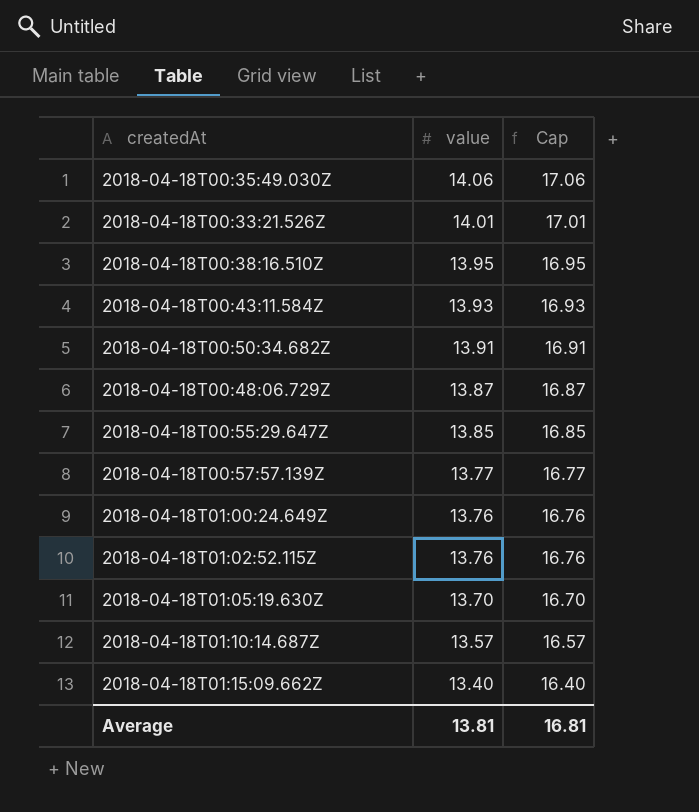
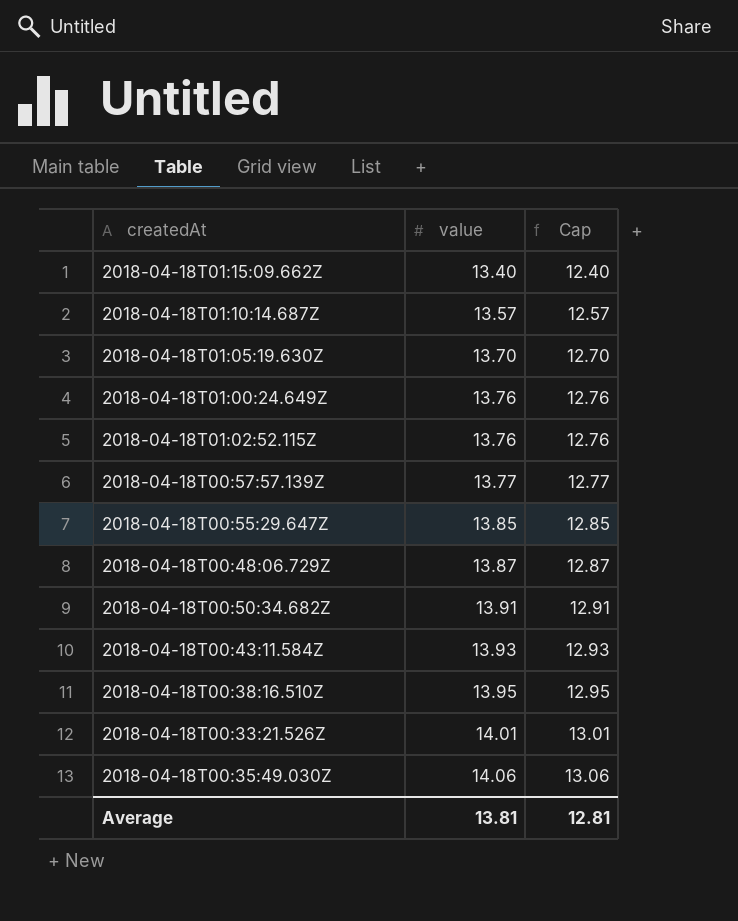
row order: value descending -> value ascending
column Cap | formula: [value] + 3 -> [value] - 1
Average | Cap: 16.81 -> 12.81

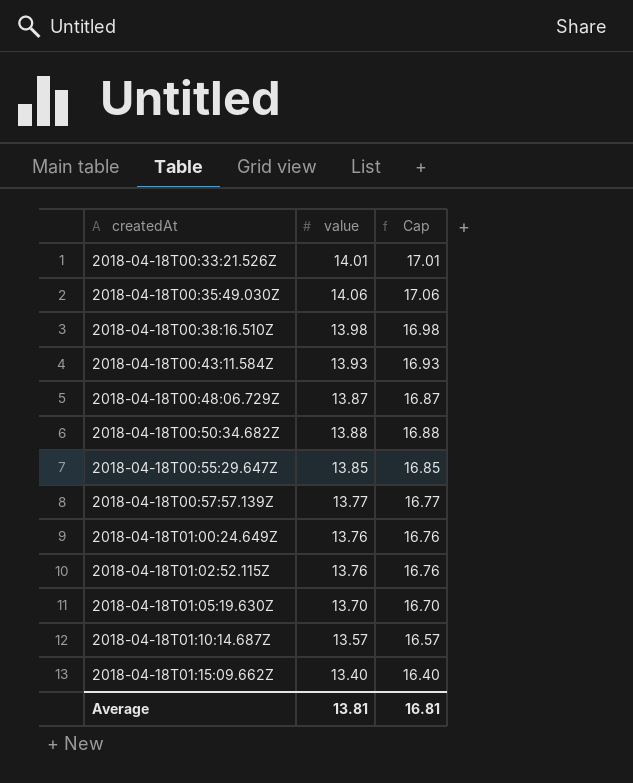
row order: value ascending -> createdAt ascending
column Cap | formula: [value] - 1 -> [value] + 3
2018-04-18T00:38:16.510Z | value: 13.95 -> 13.98
2018-04-18T00:50:34.682Z | value: 13.91 -> 13.88
Average | Cap: 12.81 -> 16.81

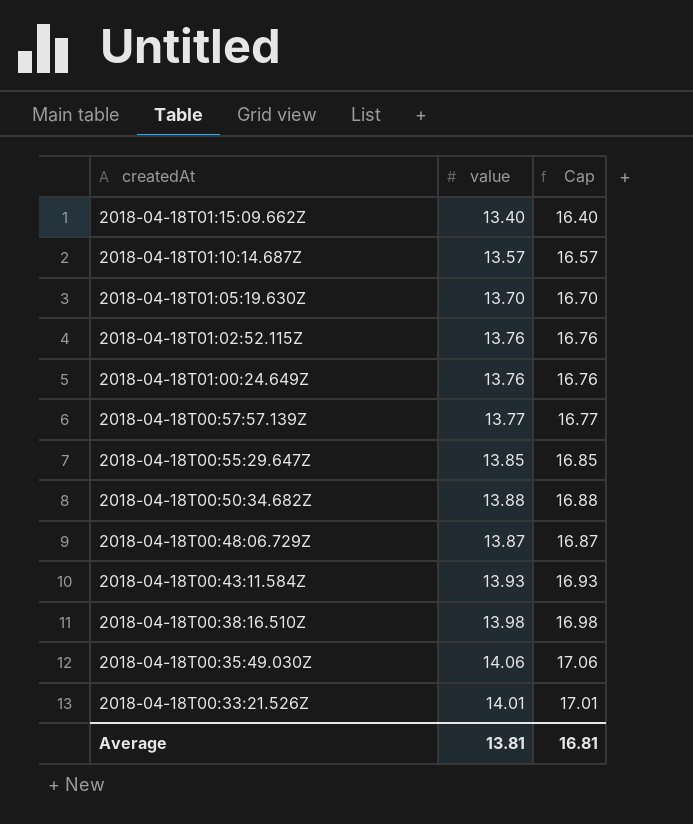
row order: createdAt ascending -> createdAt descending

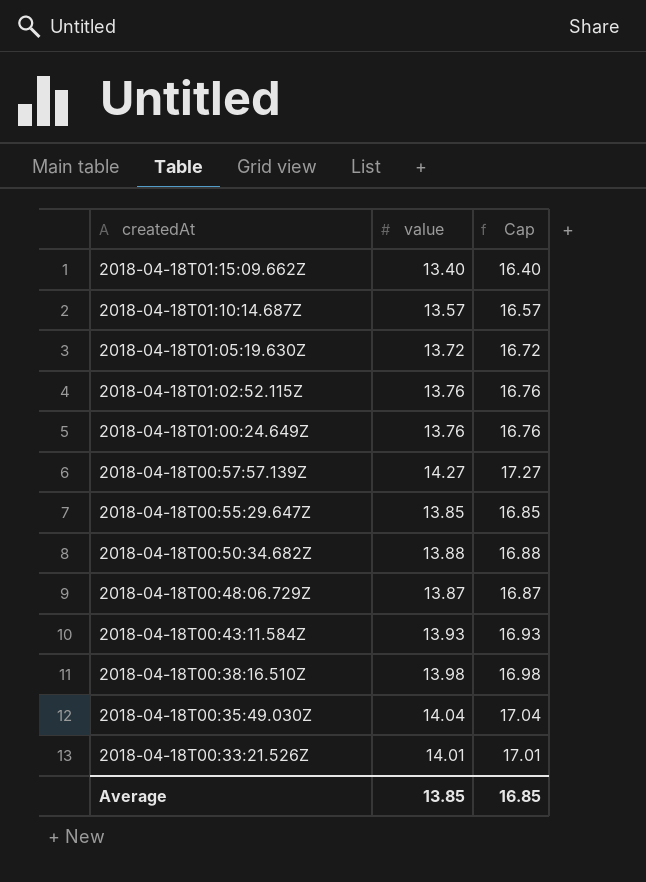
2018-04-18T01:05:19.630Z | value: 13.70 -> 13.72
2018-04-18T01:05:19.630Z | Cap: 16.70 -> 16.72
2018-04-18T00:57:57.139Z | value: 13.77 -> 14.27
2018-04-18T00:57:57.139Z | Cap: 16.77 -> 17.27
2018-04-18T00:35:49.030Z | value: 14.06 -> 14.04
2018-04-18T00:35:49.030Z | Cap: 17.06 -> 17.04
Average | value: 13.81 -> 13.85
Average | Cap: 16.81 -> 16.85

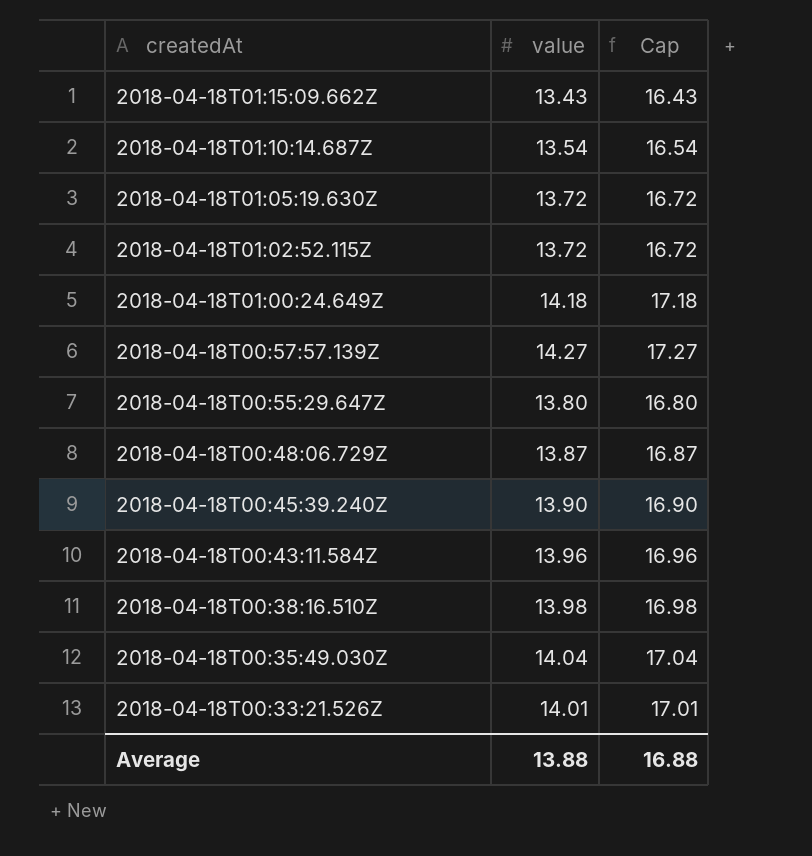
row 2018-04-18T00:50:34.682Z: 13.88 | 16.88 -> none
2018-04-18T01:15:09.662Z | value: 13.40 -> 13.43
2018-04-18T01:15:09.662Z | Cap: 16.40 -> 16.43
2018-04-18T01:10:14.687Z | value: 13.57 -> 13.54
2018-04-18T01:10:14.687Z | Cap: 16.57 -> 16.54
2018-04-18T01:02:52.115Z | value: 13.76 -> 13.72
2018-04-18T01:02:52.115Z | Cap: 16.76 -> 16.72
2018-04-18T01:00:24.649Z | value: 13.76 -> 14.18
2018-04-18T01:00:24.649Z | Cap: 16.76 -> 17.18
2018-04-18T00:55:29.647Z | value: 13.85 -> 13.80
2018-04-18T00:55:29.647Z | Cap: 16.85 -> 16.80
row 2018-04-18T00:45:39.240Z: none -> 13.90 | 16.90
2018-04-18T00:43:11.584Z | value: 13.93 -> 13.96
2018-04-18T00:43:11.584Z | Cap: 16.93 -> 16.96
Average | value: 13.85 -> 13.88
Average | Cap: 16.85 -> 16.88

